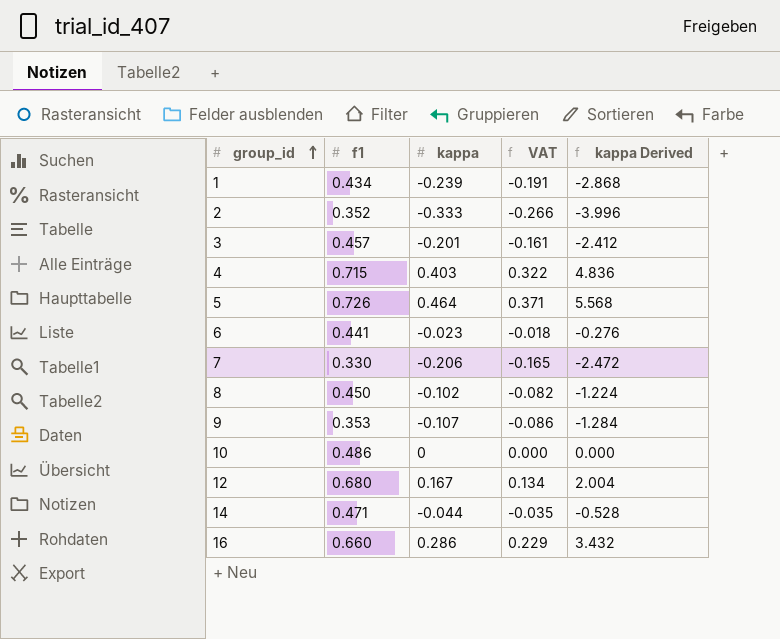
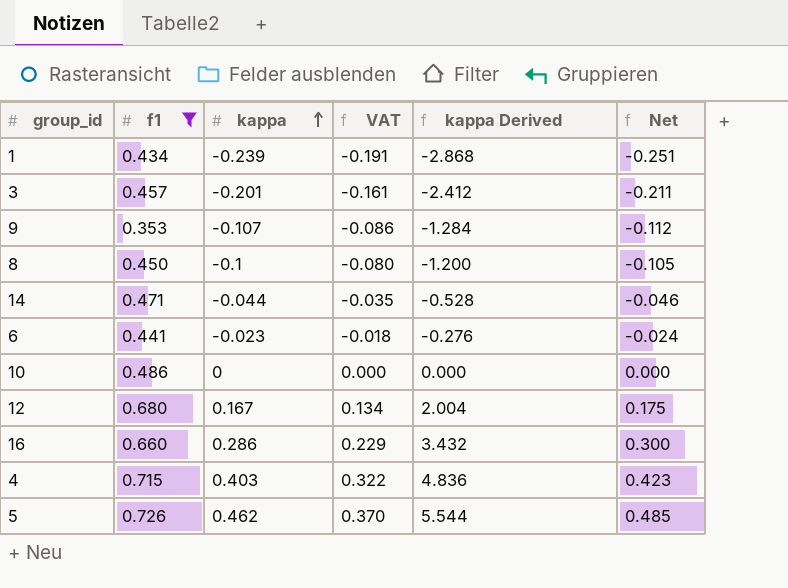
filter: none -> f1 >= 0.353
row order: group_id ascending -> kappa ascending
column Net | formula: none -> [kappa] * 1.05
8 | kappa: -0.102 -> -0.1
8 | VAT: -0.082 -> -0.080
8 | kappa Derived: -1.224 -> -1.200
5 | kappa: 0.464 -> 0.462
5 | VAT: 0.371 -> 0.370
5 | kappa Derived: 5.568 -> 5.544

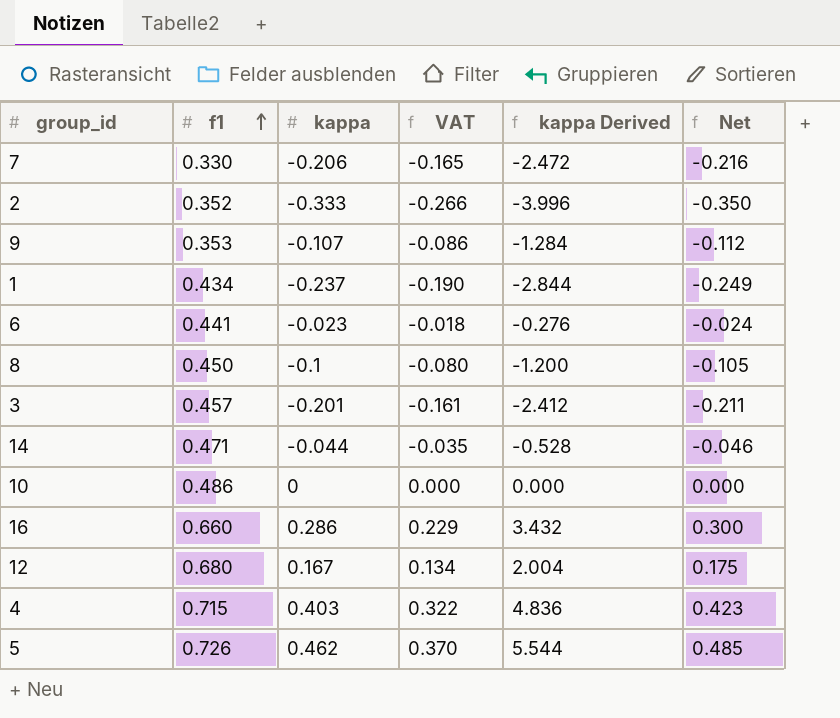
filter: f1 >= 0.353 -> none
row order: kappa ascending -> f1 ascending
1 | kappa: -0.239 -> -0.237
1 | VAT: -0.191 -> -0.190
1 | kappa Derived: -2.868 -> -2.844
1 | Net: -0.251 -> -0.249

